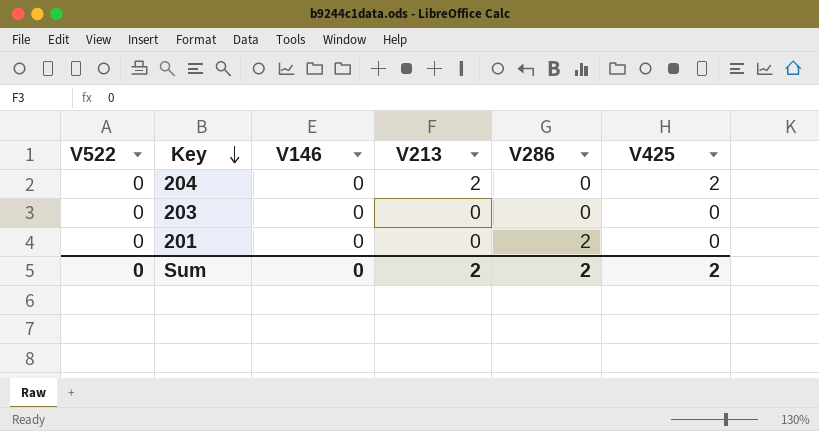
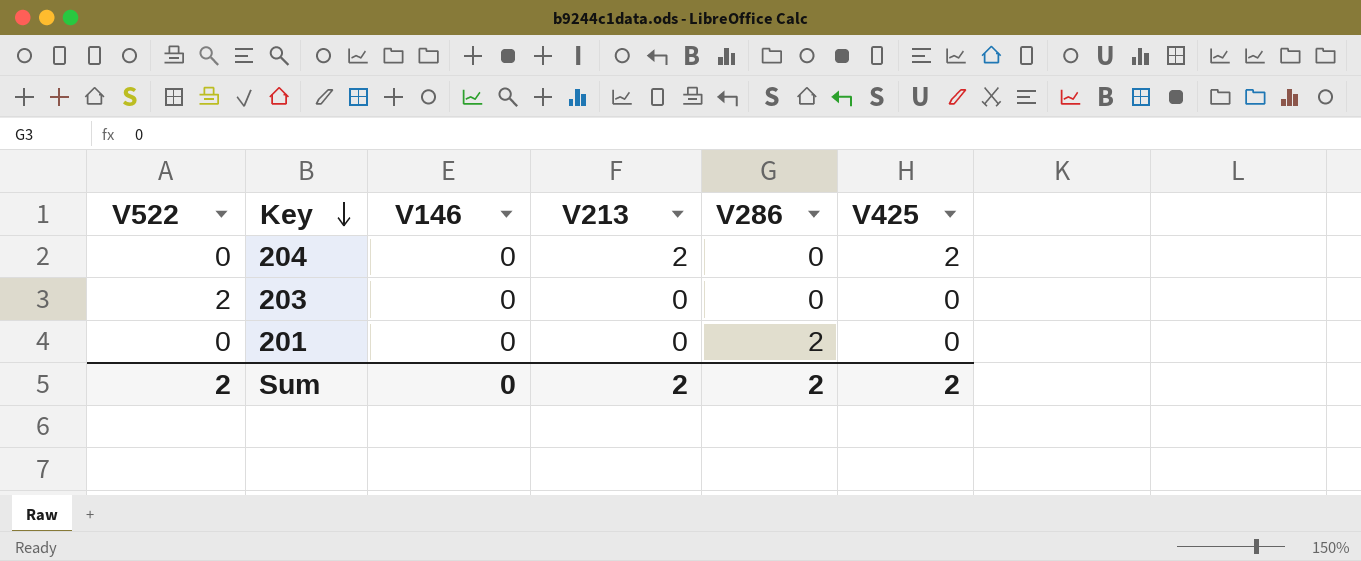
203 | V522: 0 -> 2
Sum | V522: 0 -> 2

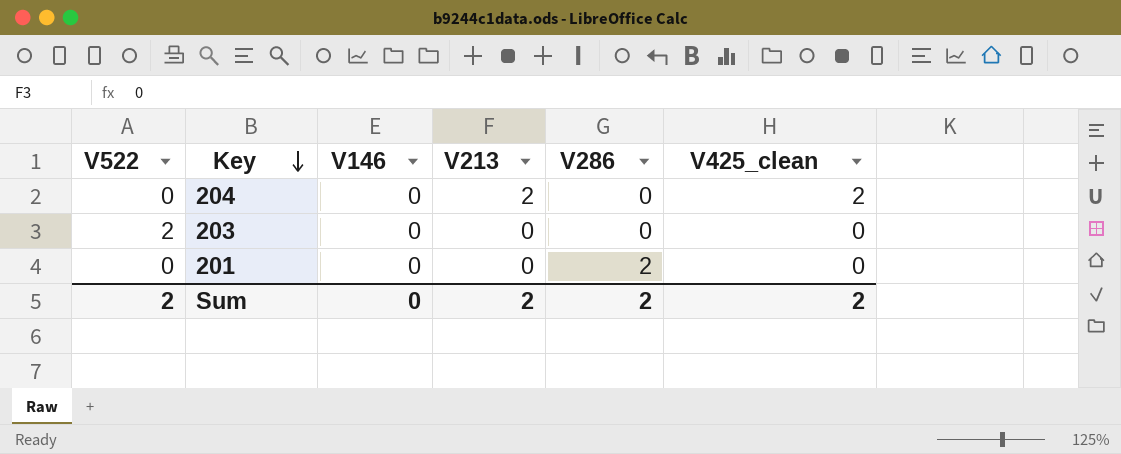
column name: V425 -> V425_clean

